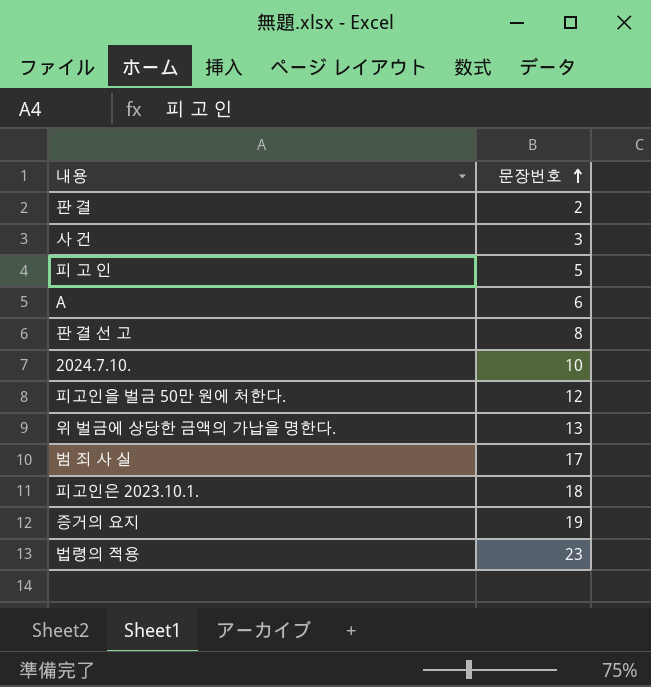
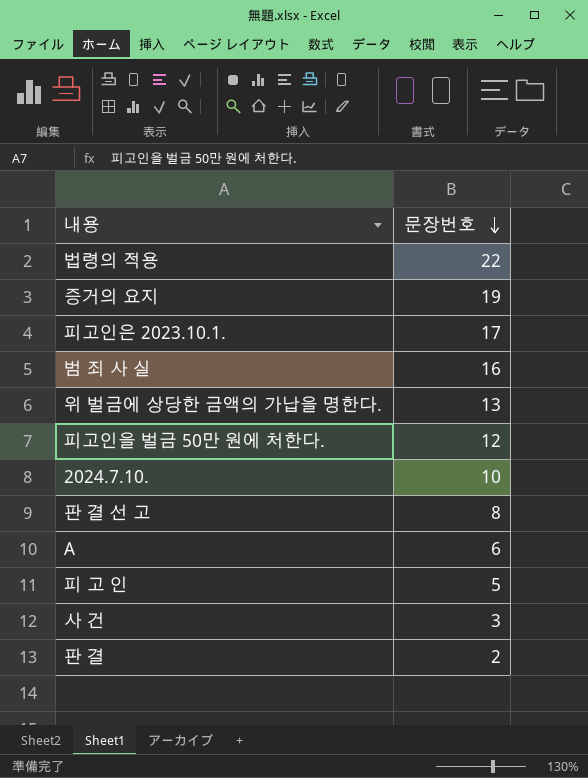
row order: 문장번호 ascending -> 문장번호 descending
법령의 적용 | 문장번호: 23 -> 22
피고인은 2023.10.1. | 문장번호: 18 -> 17
범 죄 사 실 | 문장번호: 17 -> 16

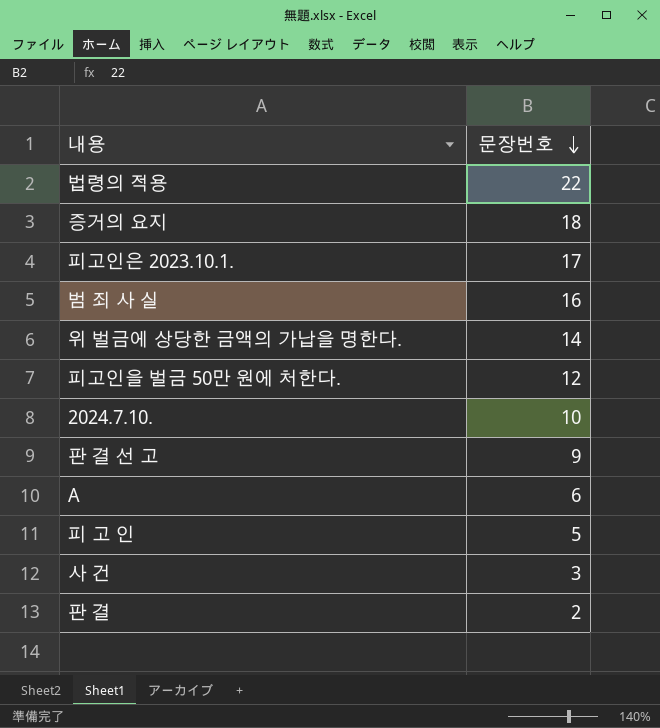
증거의 요지 | 문장번호: 19 -> 18
위 벌금에 상당한 금액의 가납을 명한다. | 문장번호: 13 -> 14
판 결 선 고 | 문장번호: 8 -> 9

